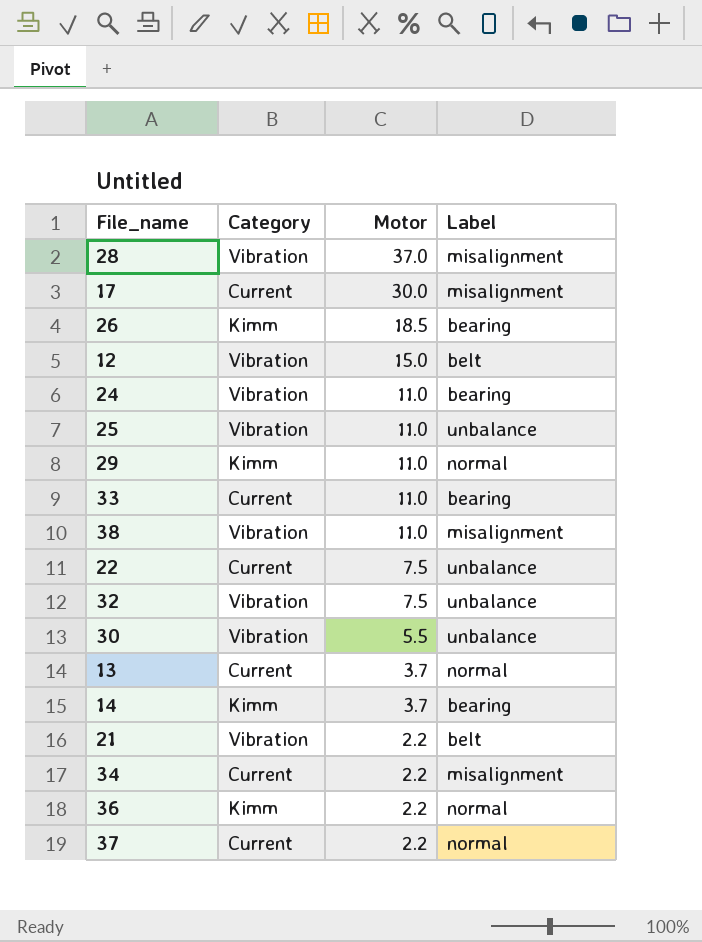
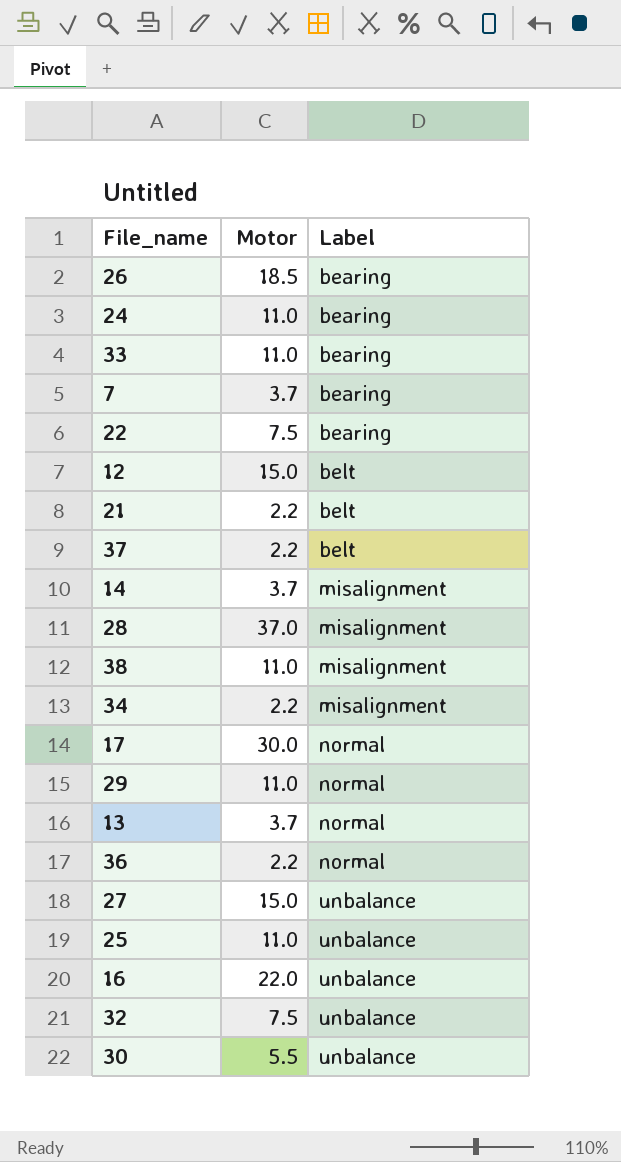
row order: Motor descending -> Label ascending
column Category | position: 2 -> none
row 7: none -> 3.7 | bearing
22 | Label: unbalance -> bearing
37 | Label: normal -> belt
14 | Label: bearing -> misalignment
17 | Label: misalignment -> normal
row 27: none -> 15.0 | unbalance
row 16: none -> 22.0 | unbalance

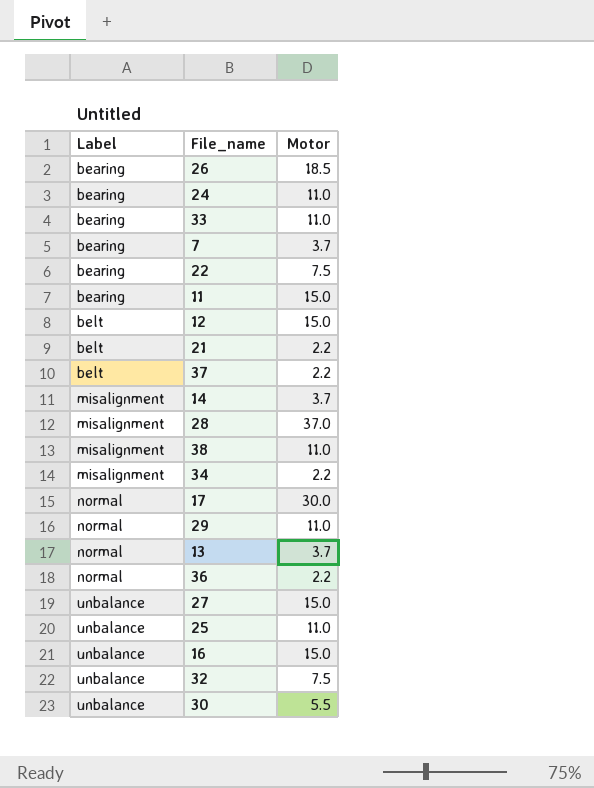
column Label | position: 3 -> 1
row 11: none -> bearing | 15.0
16 | Motor: 22.0 -> 15.0

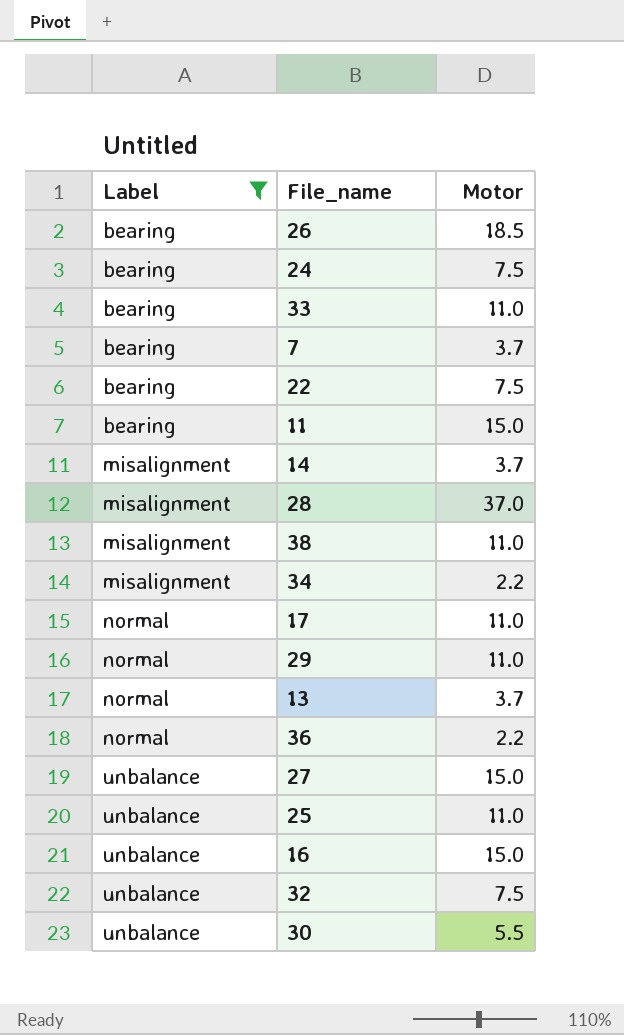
filter: none -> Label != belt
24 | Motor: 11.0 -> 7.5
17 | Motor: 30.0 -> 11.0

